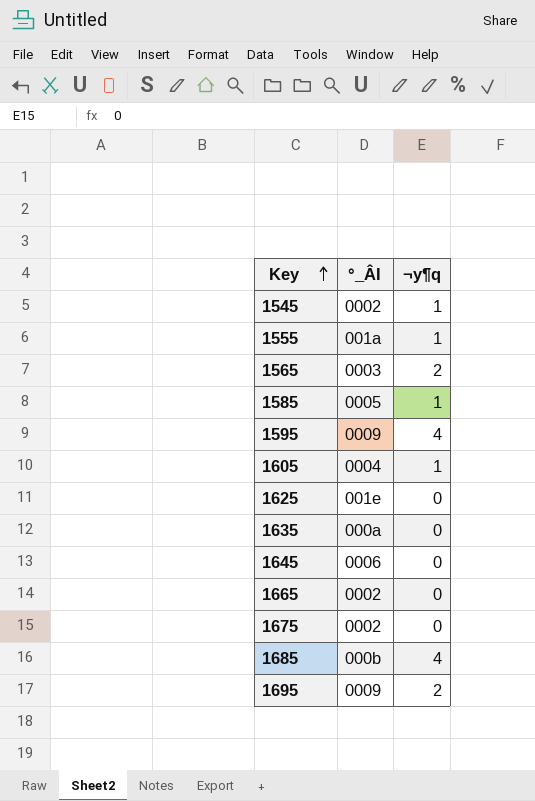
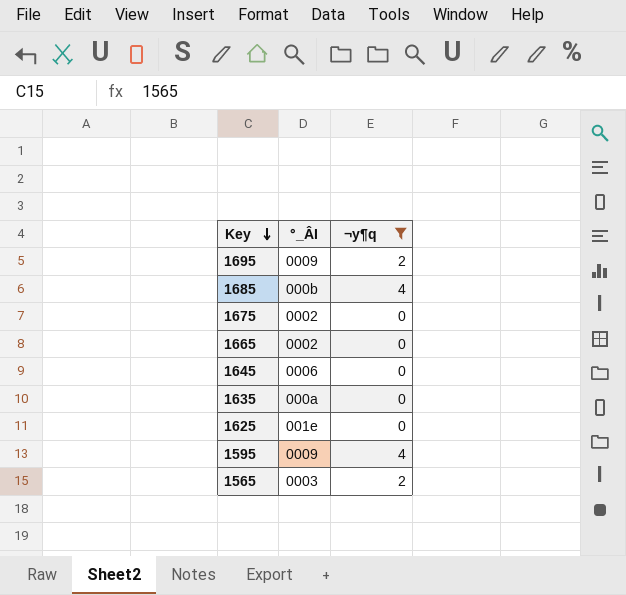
filter: none -> ¬y¶q != 1
row order: Key ascending -> Key descending

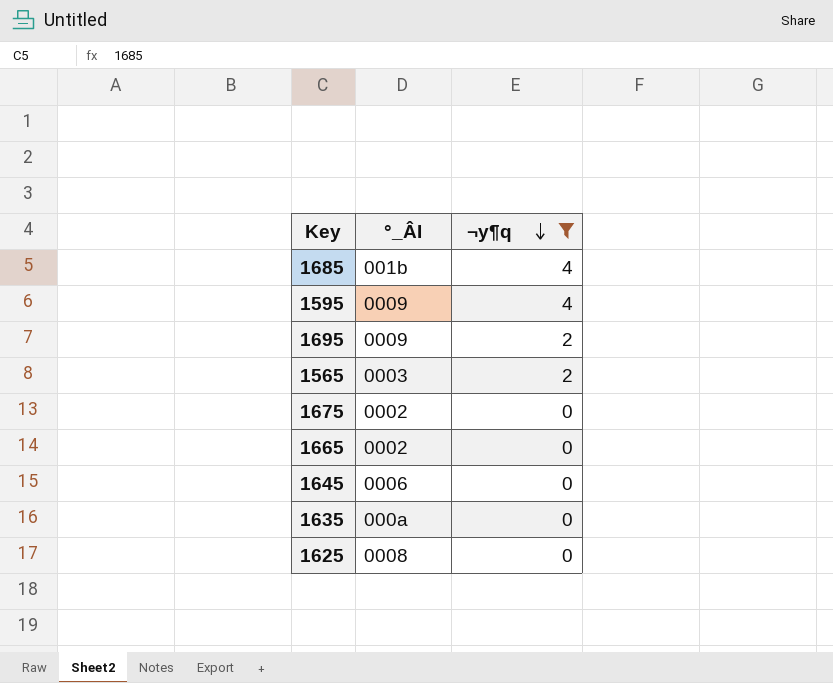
row order: Key descending -> ¬y¶q descending
1685 | °_ÂI: 000b -> 001b
1625 | °_ÂI: 001e -> 0008

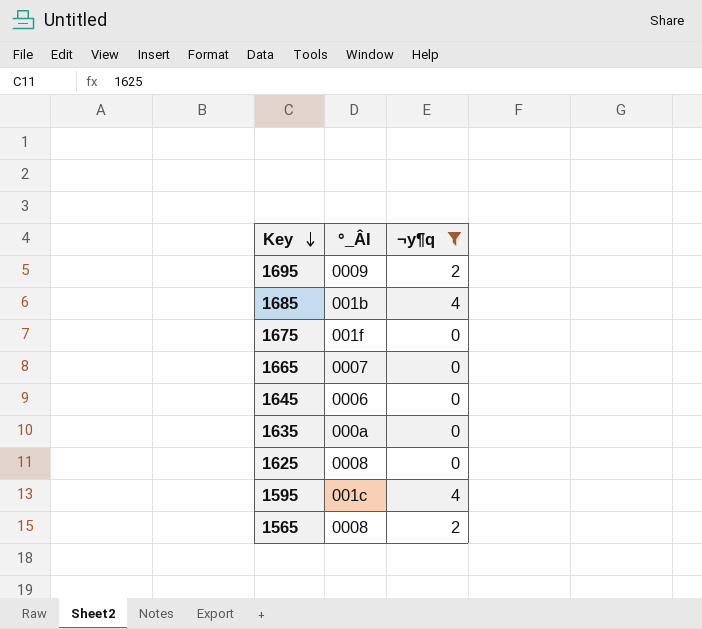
row order: ¬y¶q descending -> Key descending
1675 | °_ÂI: 0002 -> 001f
1665 | °_ÂI: 0002 -> 0007
1595 | °_ÂI: 0009 -> 001c
1565 | °_ÂI: 0003 -> 0008

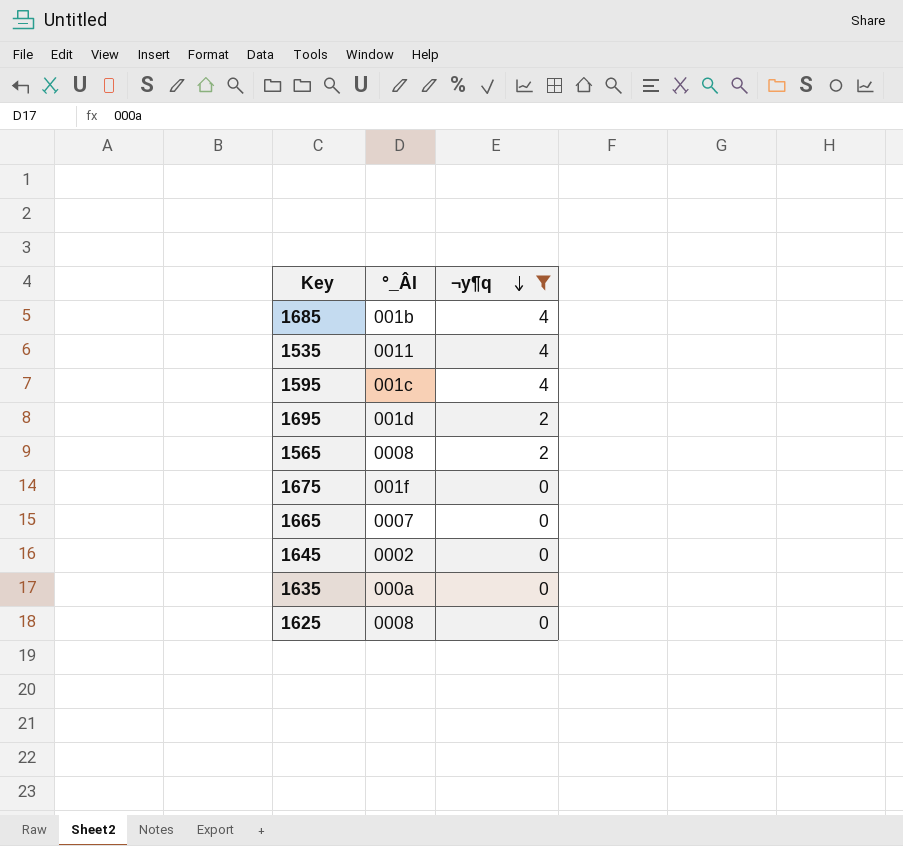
row order: Key descending -> ¬y¶q descending
row 1535: none -> 0011 | 4
1695 | °_ÂI: 0009 -> 001d
1645 | °_ÂI: 0006 -> 0002

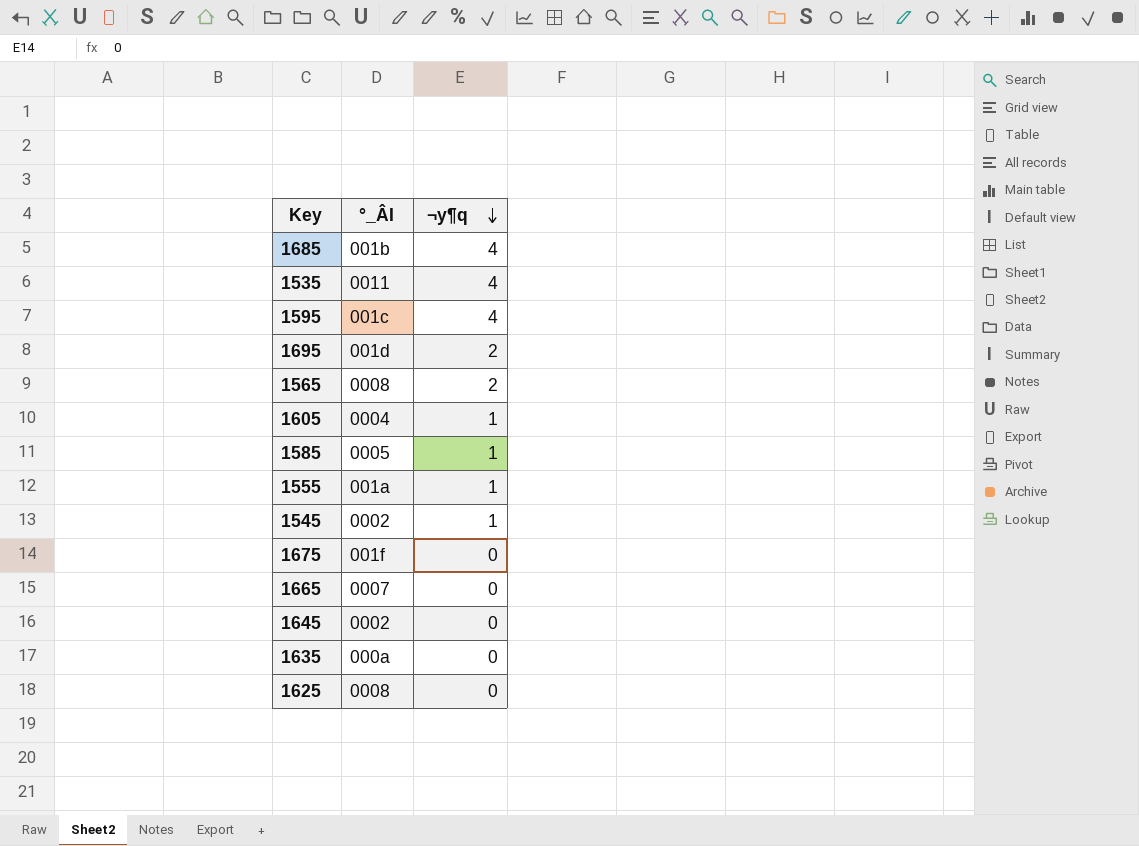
filter: ¬y¶q != 1 -> none

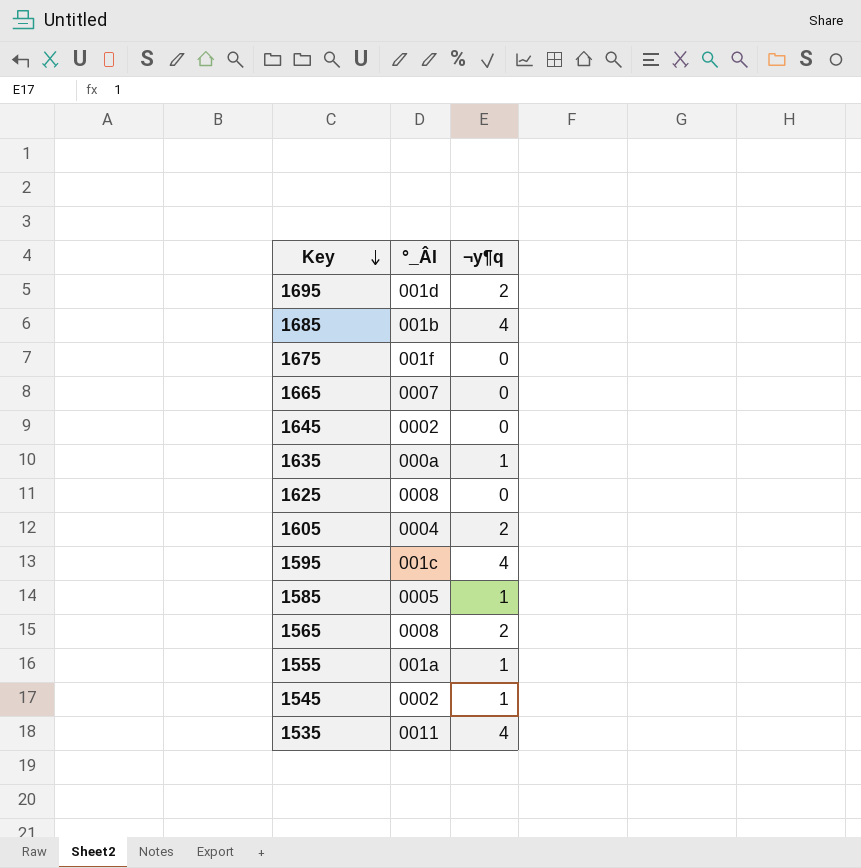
row order: ¬y¶q descending -> Key descending
1635 | ¬y¶q: 0 -> 1
1605 | ¬y¶q: 1 -> 2

